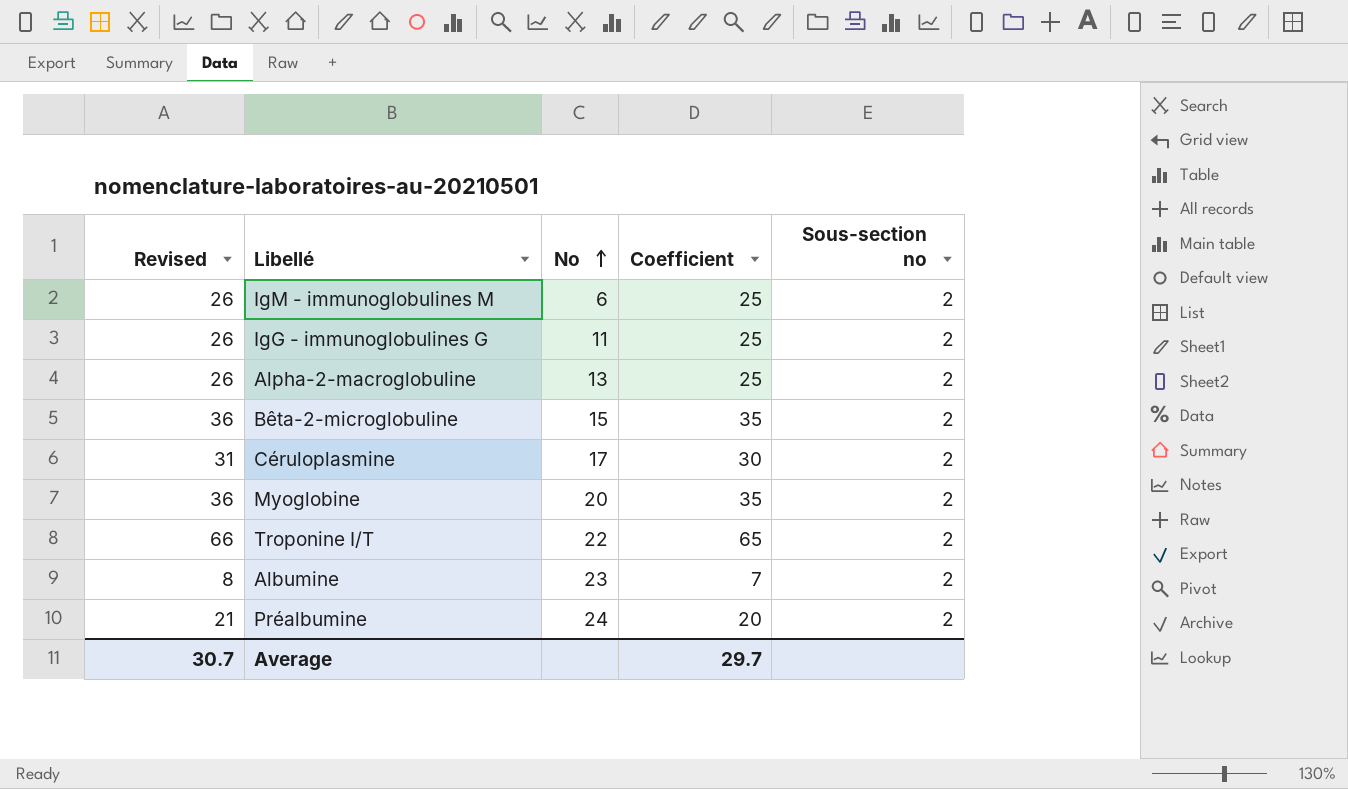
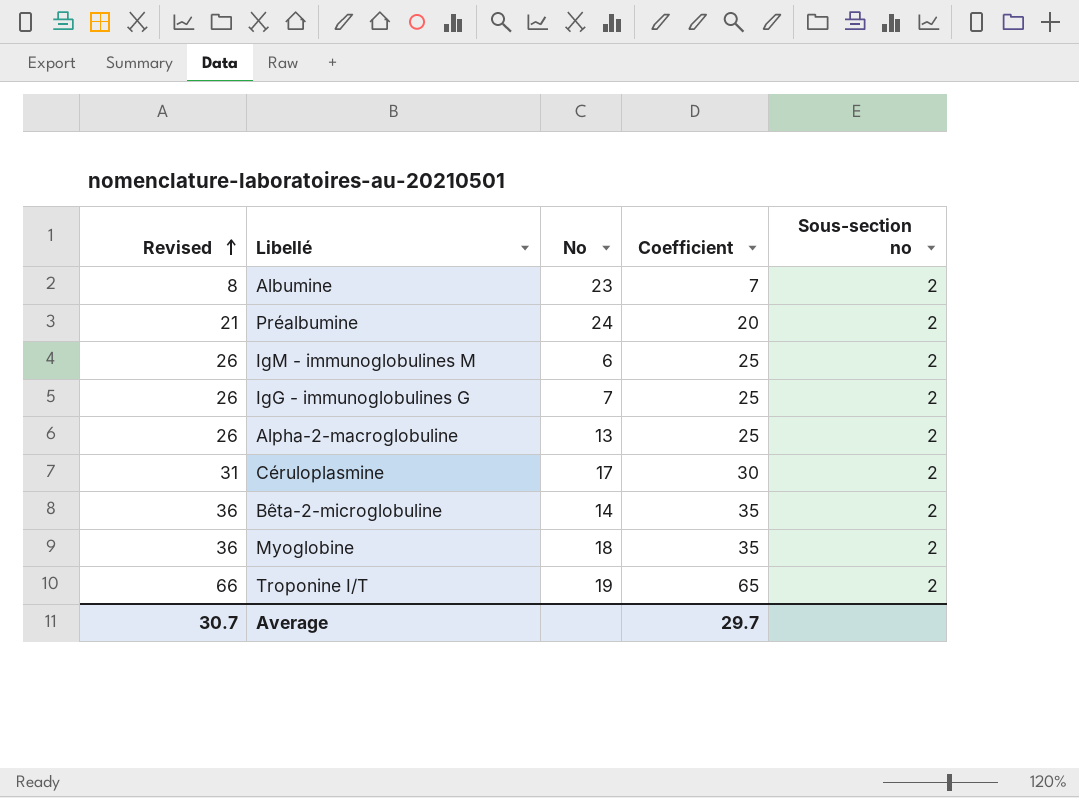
row order: No ascending -> Revised ascending
IgG - immunoglobulines G | No: 11 -> 7
Bêta-2-microglobuline | No: 15 -> 14
Myoglobine | No: 20 -> 18
Troponine I/T | No: 22 -> 19

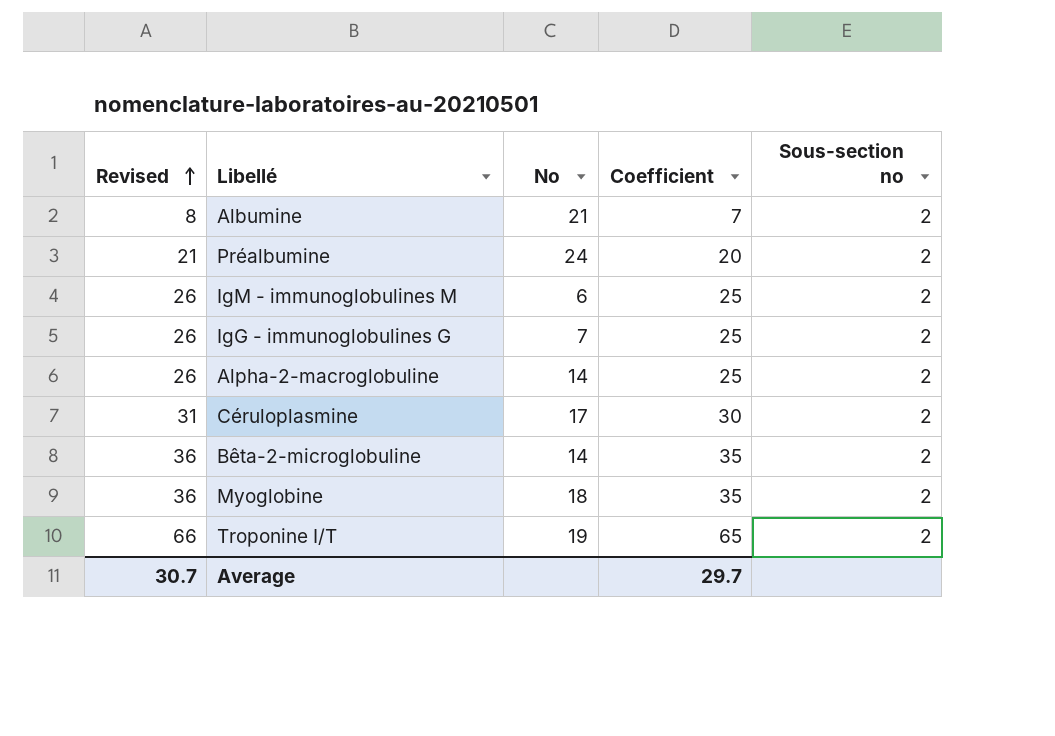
Albumine | No: 23 -> 21
Alpha-2-macroglobuline | No: 13 -> 14

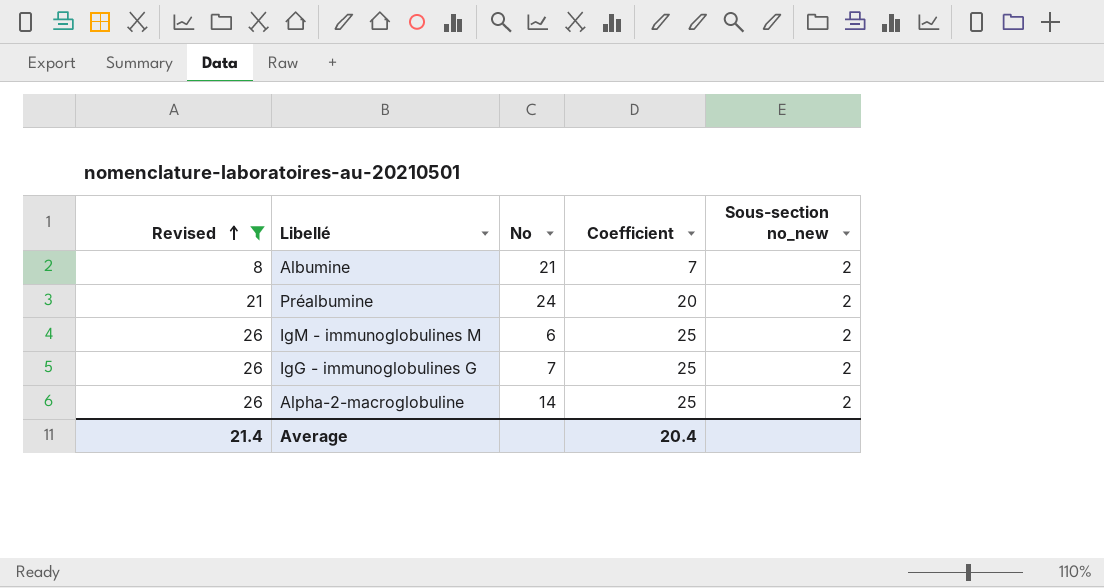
filter: none -> Revised <= 26
column name: Sous-section no -> Sous-section no_new
Average | Revised: 30.7 -> 21.4
Average | Coefficient: 29.7 -> 20.4

